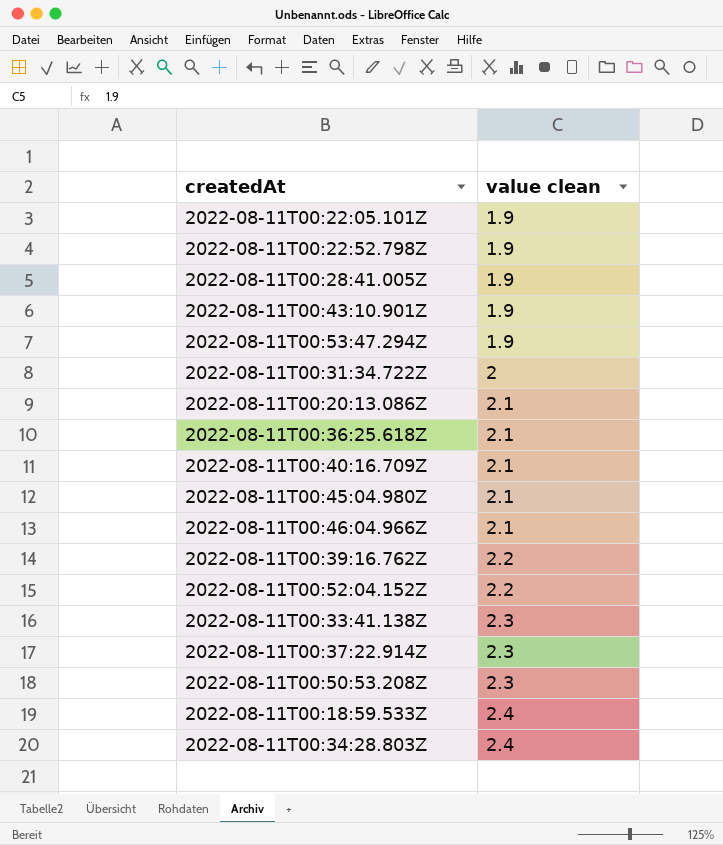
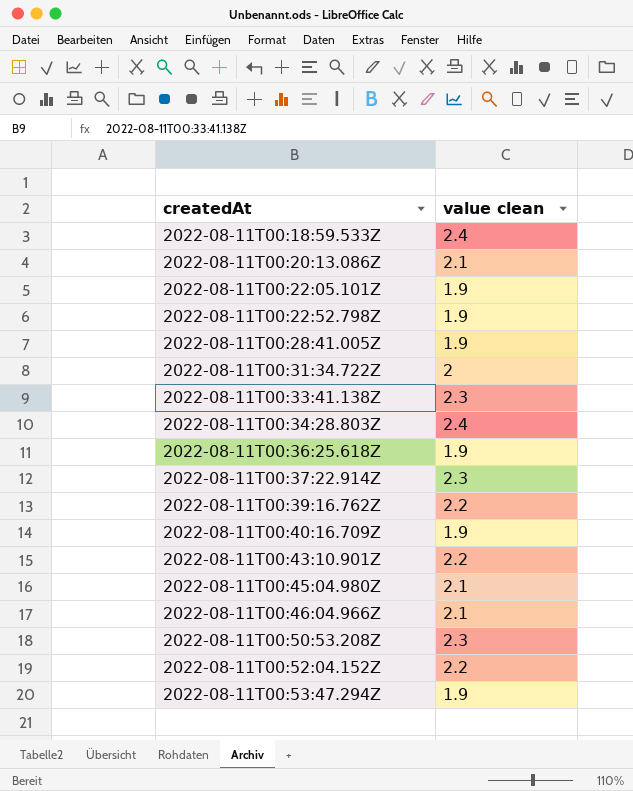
row order: value clean ascending -> createdAt ascending
2022-08-11T00:36:25.618Z | value clean: 2.1 -> 1.9
2022-08-11T00:40:16.709Z | value clean: 2.1 -> 1.9
2022-08-11T00:43:10.901Z | value clean: 1.9 -> 2.2

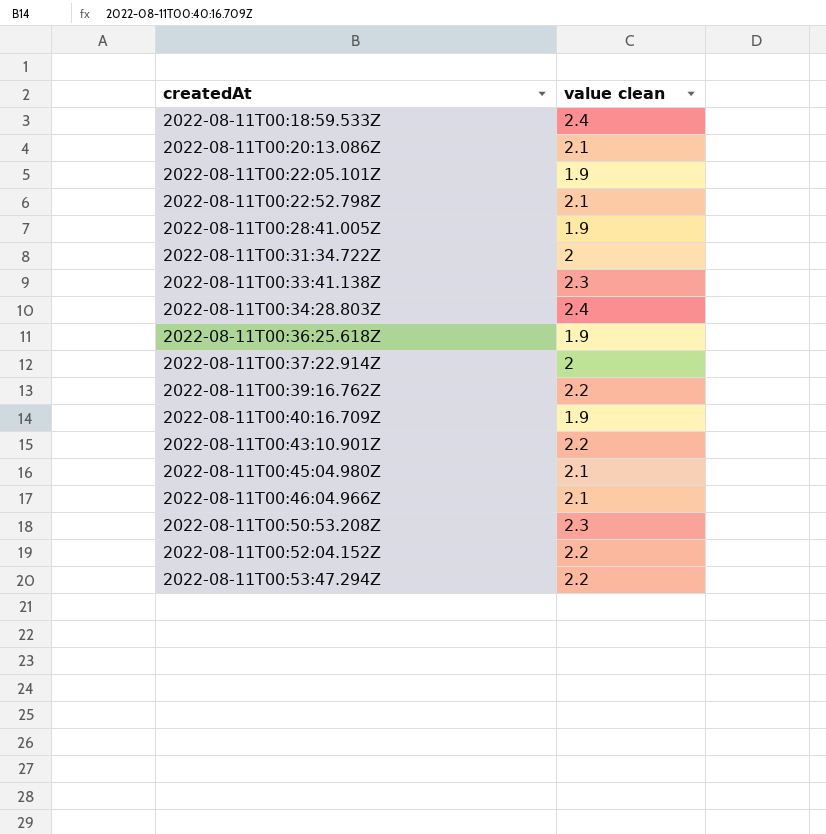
2022-08-11T00:22:52.798Z | value clean: 1.9 -> 2.1
2022-08-11T00:37:22.914Z | value clean: 2.3 -> 2
2022-08-11T00:53:47.294Z | value clean: 1.9 -> 2.2

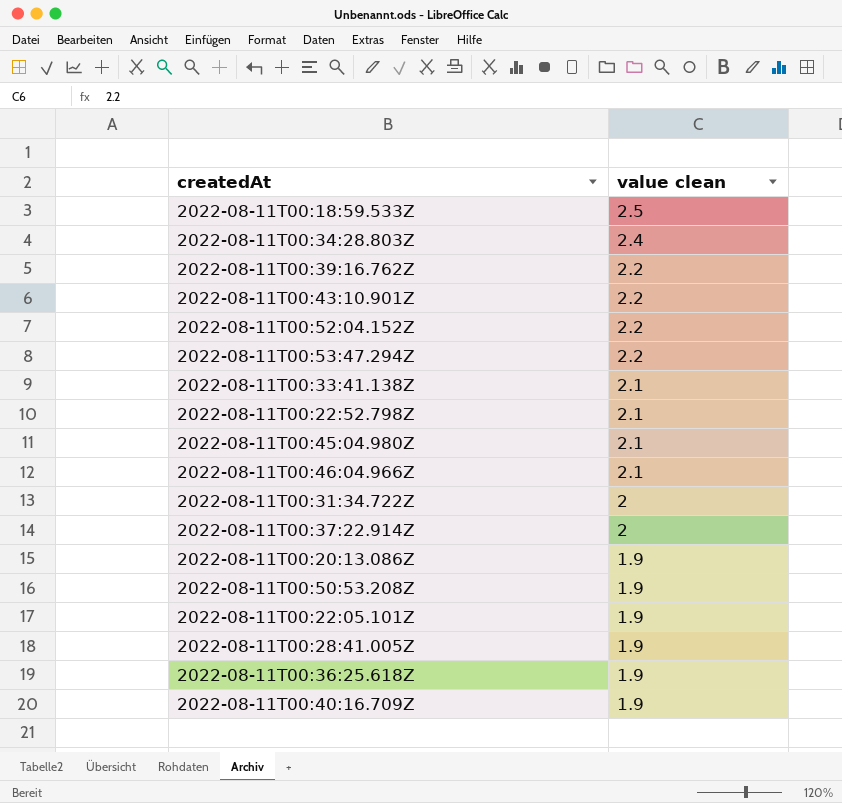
row order: createdAt ascending -> value clean descending
2022-08-11T00:18:59.533Z | value clean: 2.4 -> 2.5
2022-08-11T00:33:41.138Z | value clean: 2.3 -> 2.1
2022-08-11T00:20:13.086Z | value clean: 2.1 -> 1.9
2022-08-11T00:50:53.208Z | value clean: 2.3 -> 1.9

